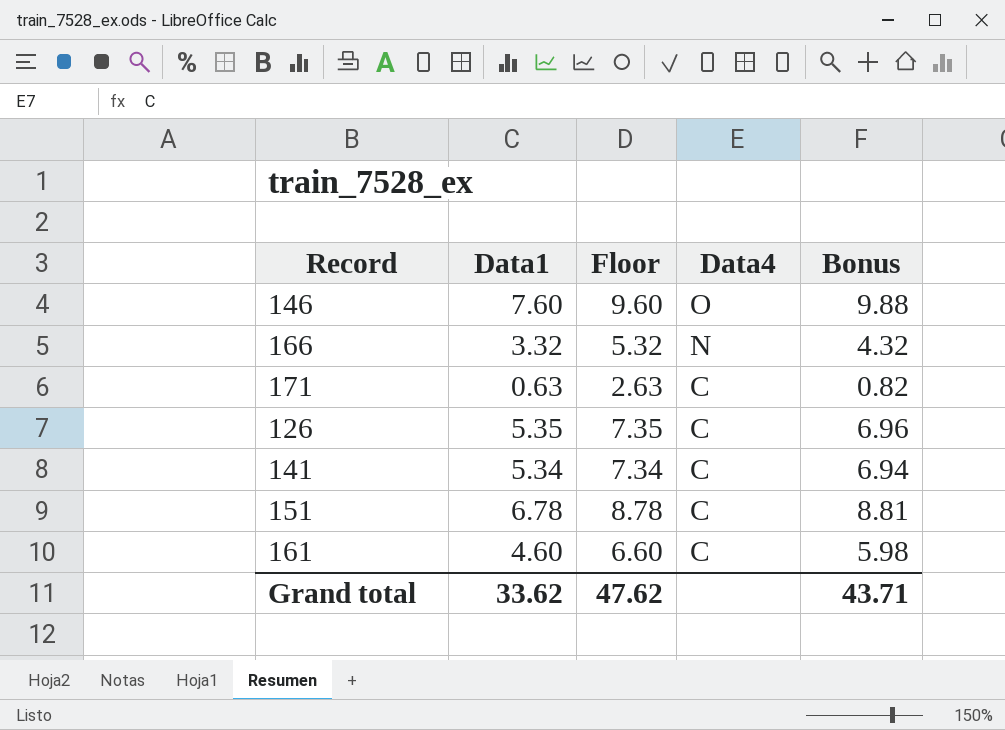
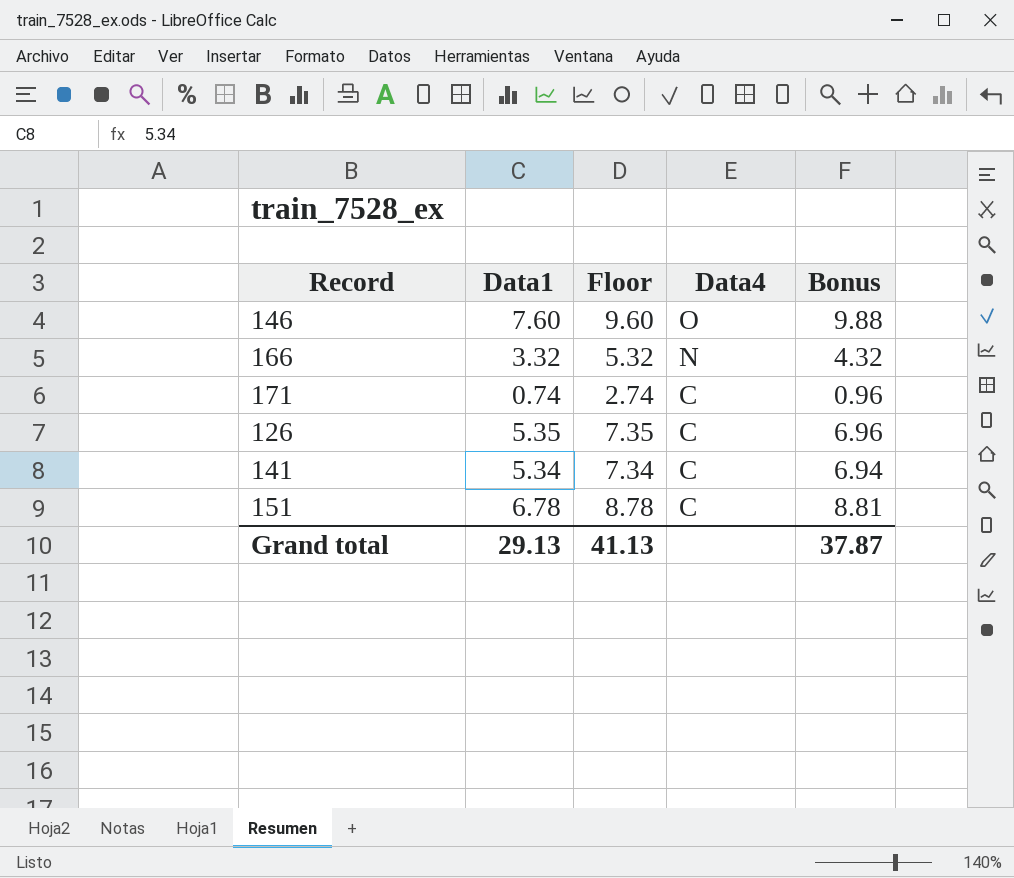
row 161: 4.60 | 6.60 | C | 5.98 -> none
171 | Data1: 0.63 -> 0.74
171 | Floor: 2.63 -> 2.74
171 | Bonus: 0.82 -> 0.96
Grand total | Data1: 33.62 -> 29.13
Grand total | Floor: 47.62 -> 41.13
Grand total | Bonus: 43.71 -> 37.87

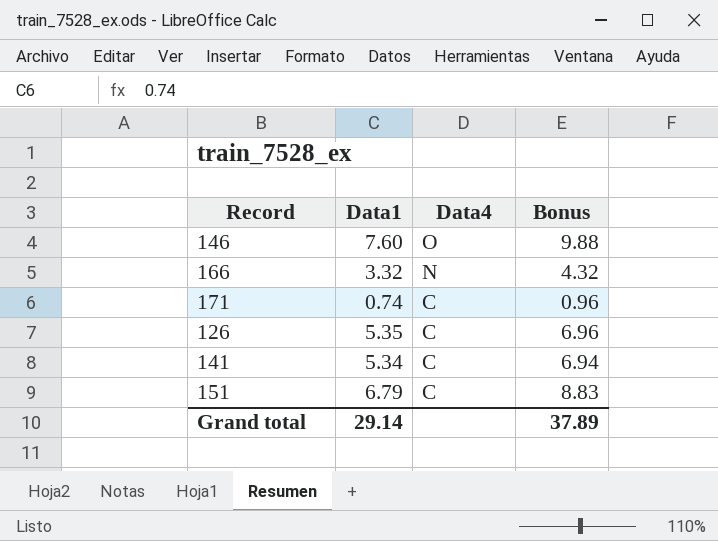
column Floor | formula: [Data1] + 2 -> none
151 | Data1: 6.78 -> 6.79
151 | Bonus: 8.81 -> 8.83
Grand total | Data1: 29.13 -> 29.14
Grand total | Bonus: 37.87 -> 37.89

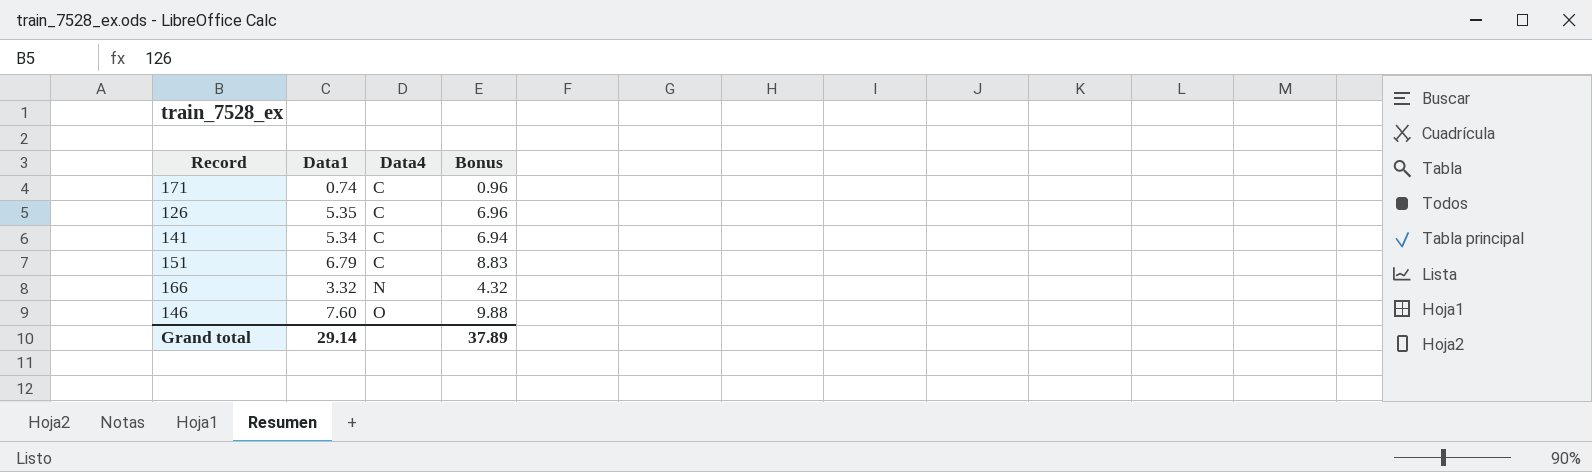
row order: Data4 descending -> Data4 ascending

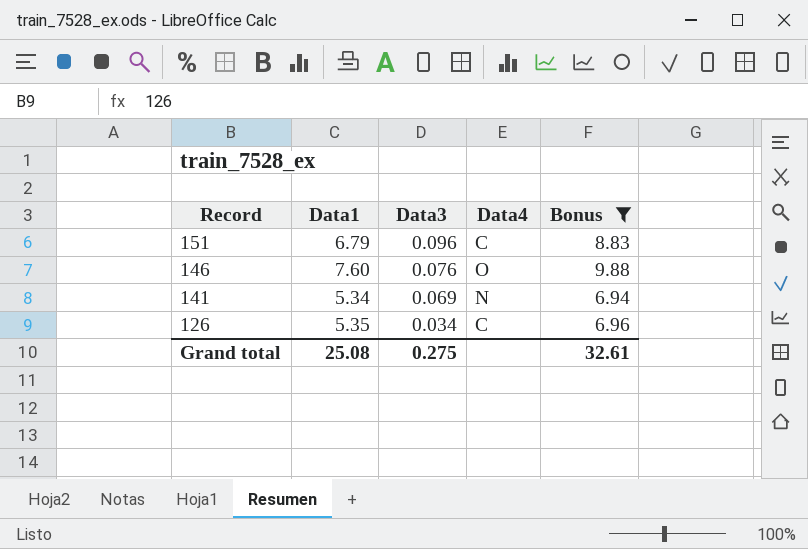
filter: none -> Bonus >= 6.94
row order: Data4 ascending -> Record descending
column Data3 | position: none -> 3
141 | Data4: C -> N
Grand total | Data1: 29.14 -> 25.08
Grand total | Bonus: 37.89 -> 32.61

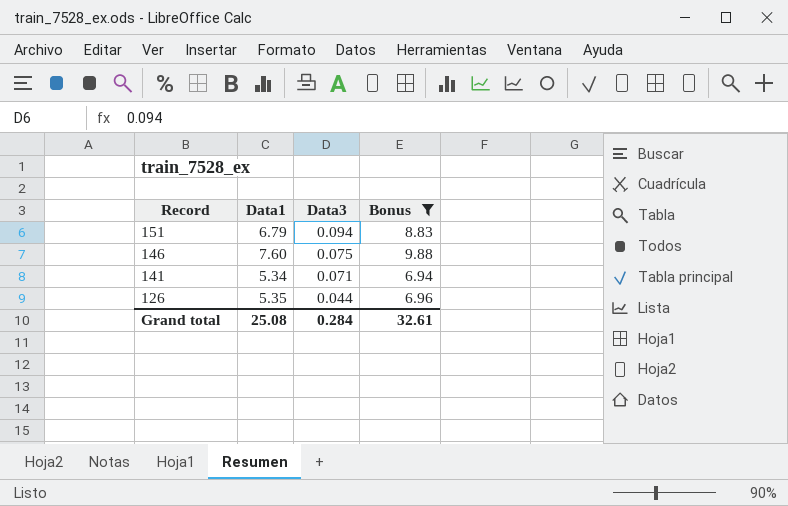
column Data4 | position: 4 -> none
151 | Data3: 0.096 -> 0.094
146 | Data3: 0.076 -> 0.075
141 | Data3: 0.069 -> 0.071
126 | Data3: 0.034 -> 0.044
Grand total | Data3: 0.275 -> 0.284

